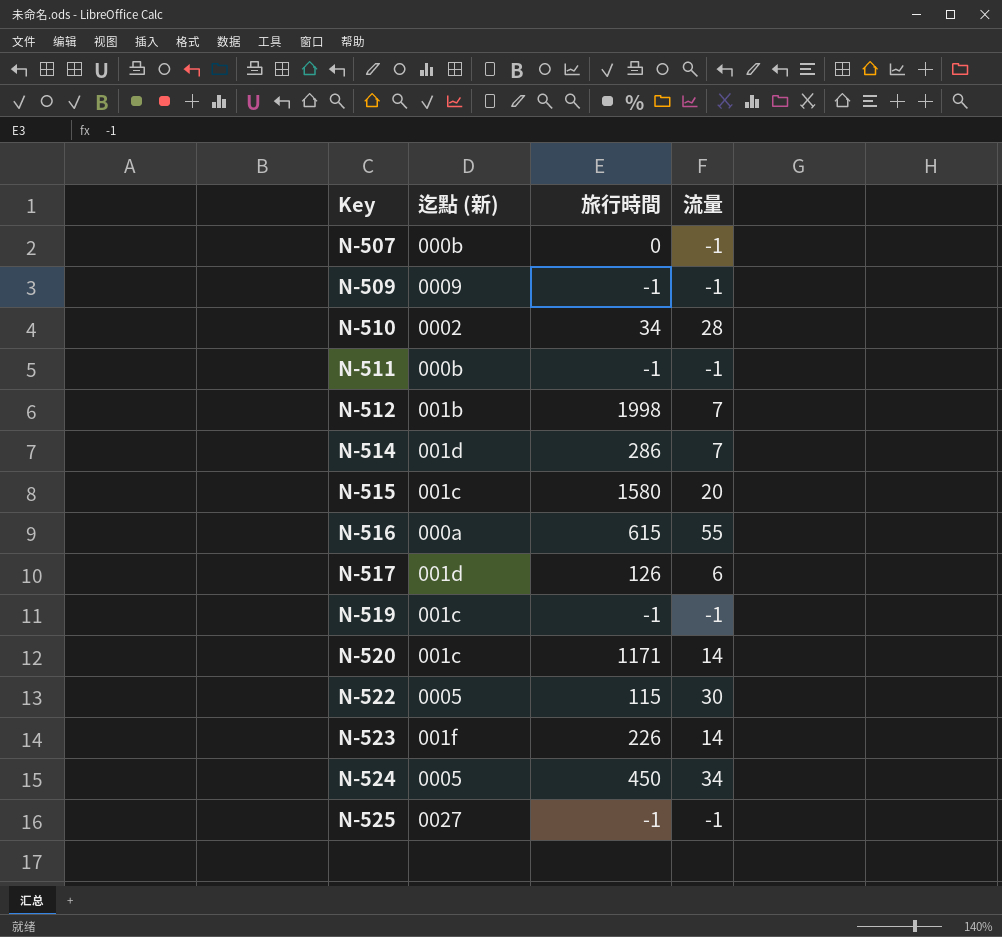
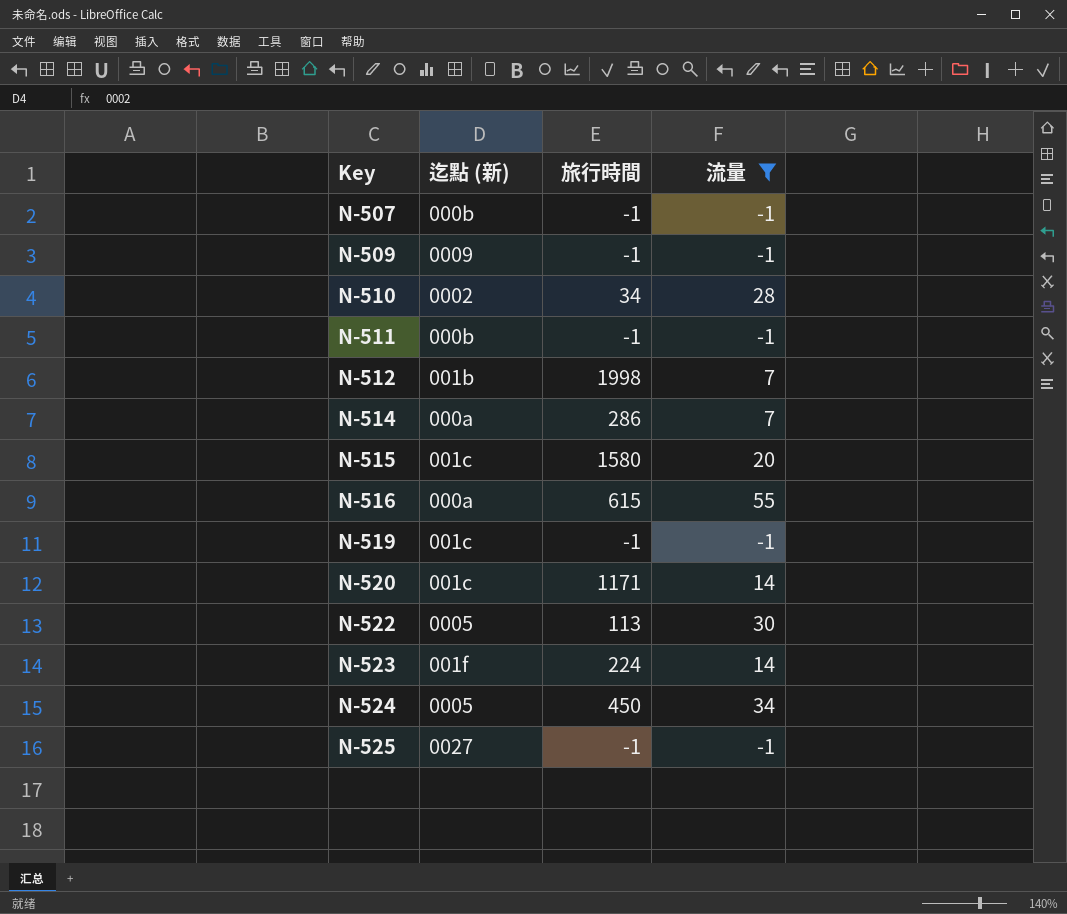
filter: none -> 流量 != 6
N-507 | 旅行時間: 0 -> -1
N-514 | 迄點 (新): 001d -> 000a
N-522 | 旅行時間: 115 -> 113
N-523 | 旅行時間: 226 -> 224

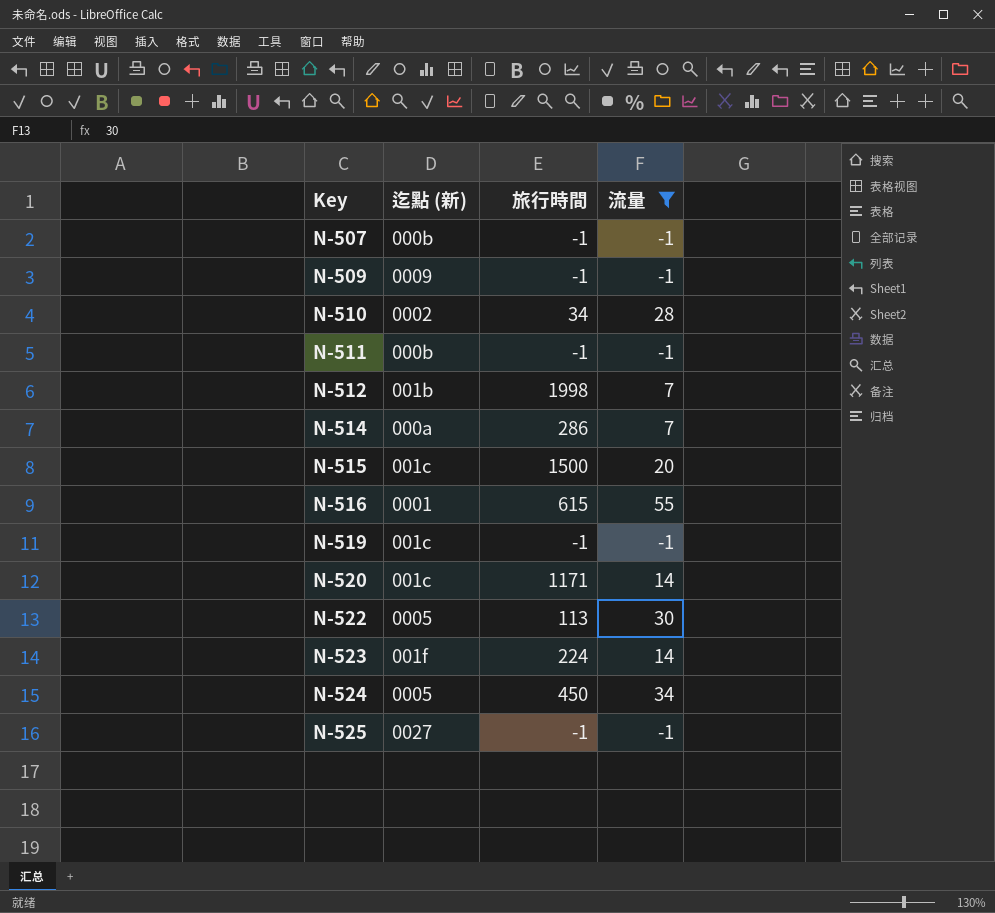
N-515 | 旅行時間: 1580 -> 1500
N-516 | 迄點 (新): 000a -> 0001

